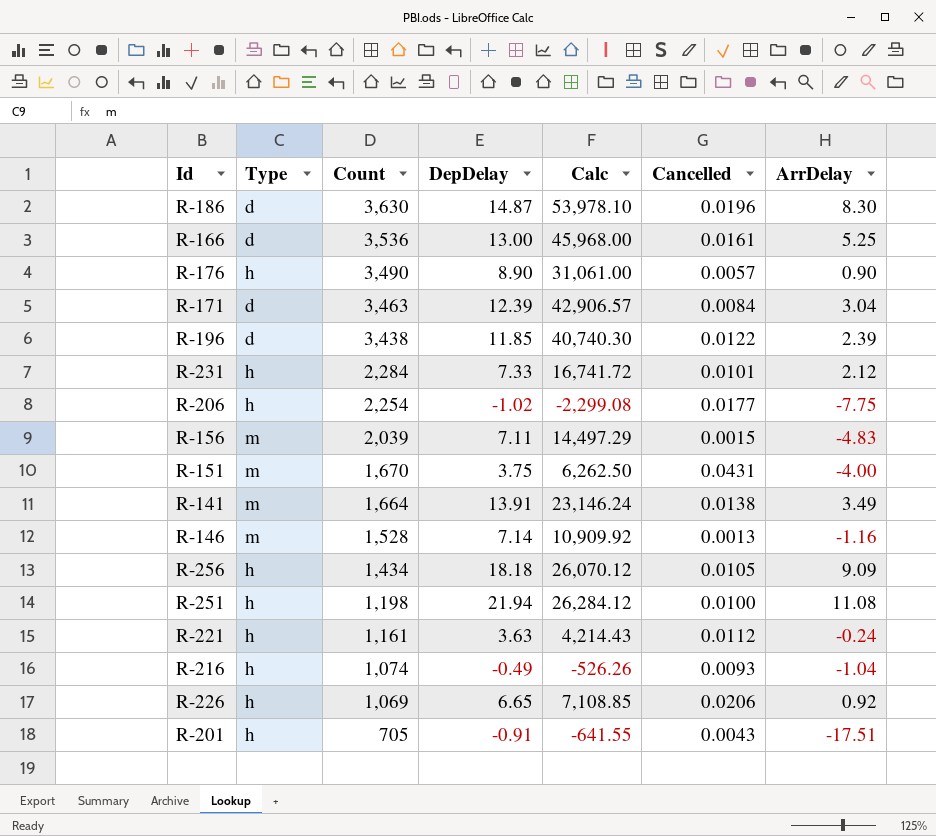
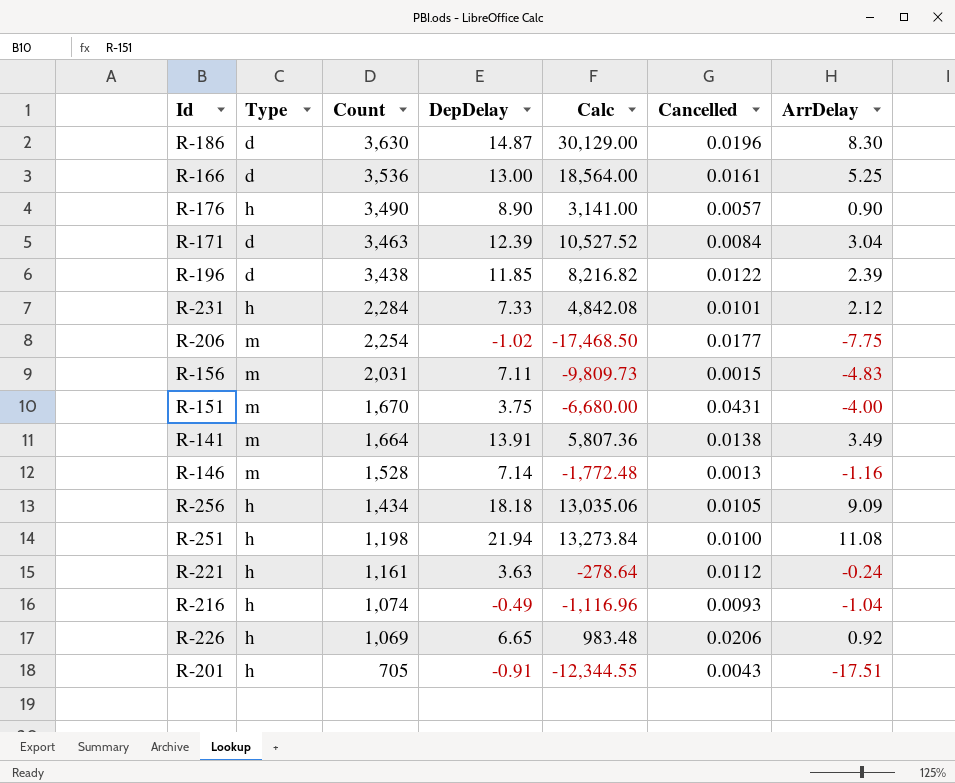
column Calc | formula: [Count] * [DepDelay] -> [Count] * [ArrDelay]
R-206 | Type: h -> m
R-156 | Count: 2,039 -> 2,031

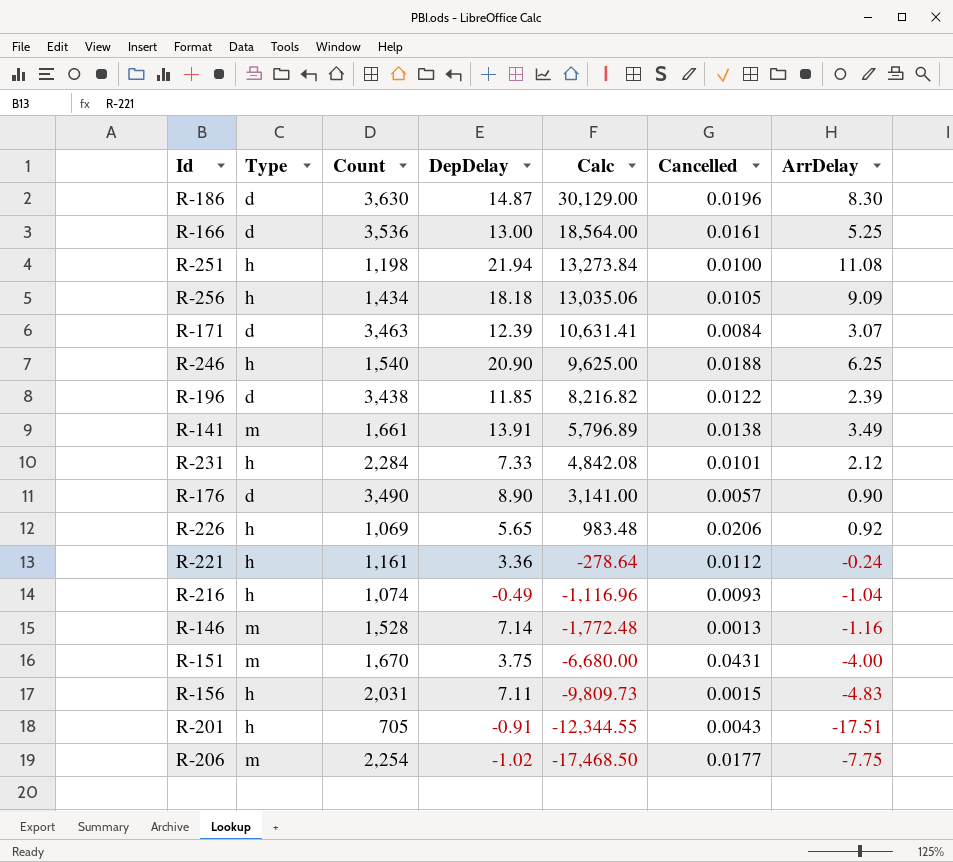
row order: Count descending -> Calc descending
R-171 | Calc: 10,527.52 -> 10,631.41
R-171 | ArrDelay: 3.04 -> 3.07
row R-246: none -> h | 1,540 | 20.90 | 9,625.00 | 0.0188 | 6.25
R-141 | Count: 1,664 -> 1,661
R-141 | Calc: 5,807.36 -> 5,796.89
R-176 | Type: h -> d
R-226 | DepDelay: 6.65 -> 5.65
R-221 | DepDelay: 3.63 -> 3.36
R-156 | Type: m -> h

